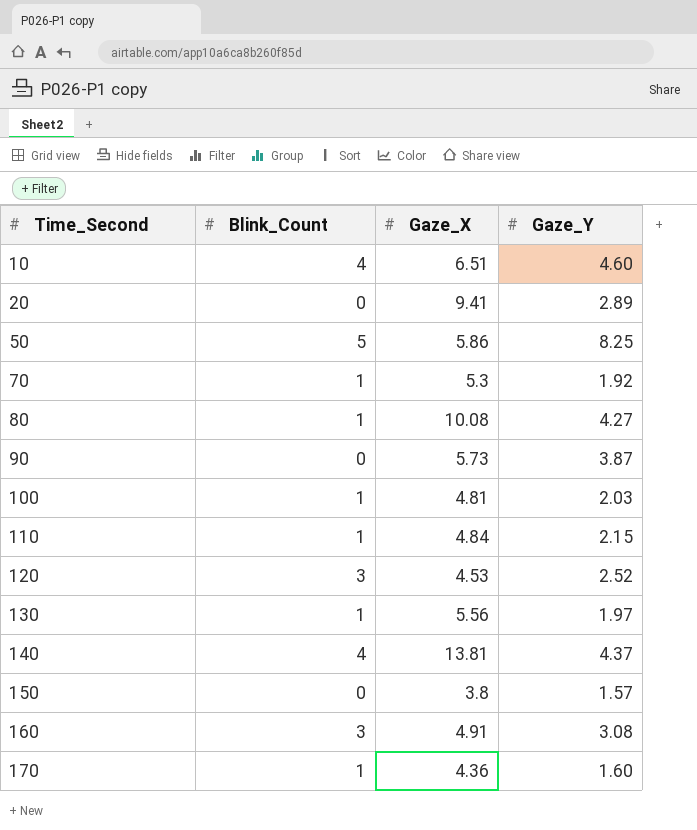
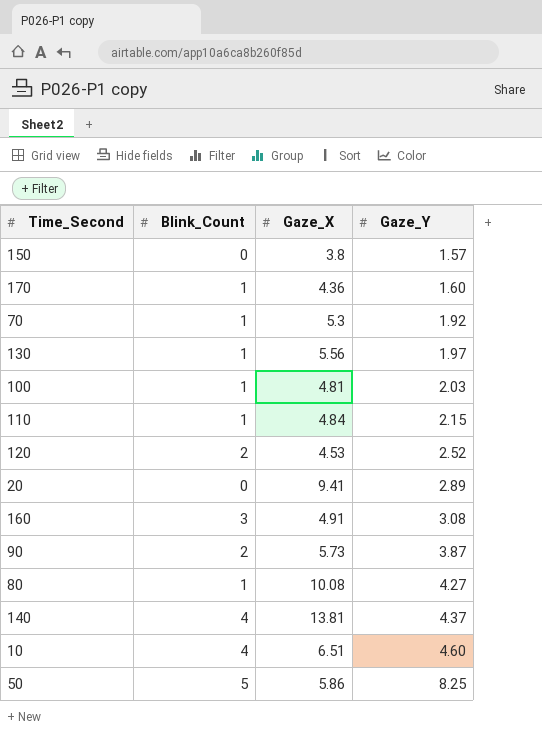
row order: Time_Second ascending -> Gaze_Y ascending
120 | Blink_Count: 3 -> 2
90 | Blink_Count: 0 -> 2

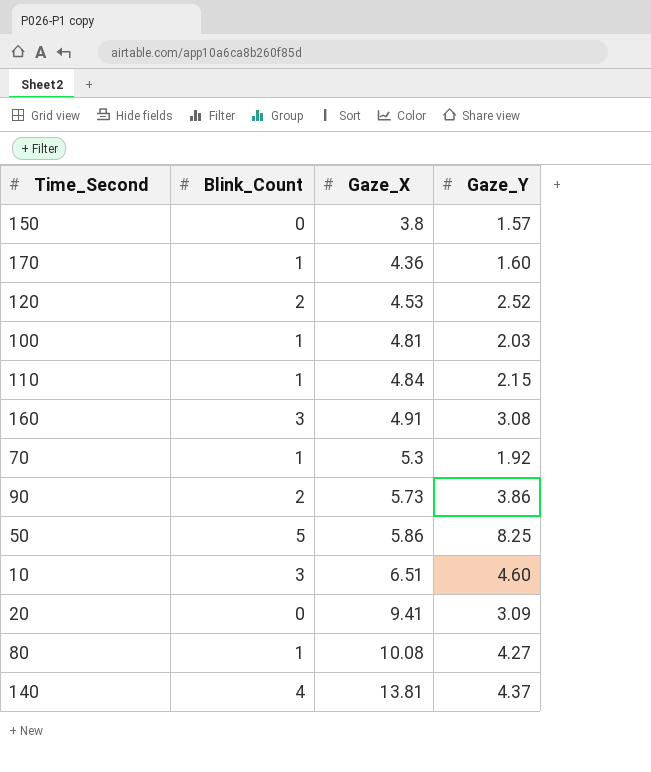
row order: Gaze_Y ascending -> Gaze_X ascending
row 130: 1 | 5.56 | 1.97 -> none
90 | Gaze_Y: 3.87 -> 3.86
10 | Blink_Count: 4 -> 3
20 | Gaze_Y: 2.89 -> 3.09

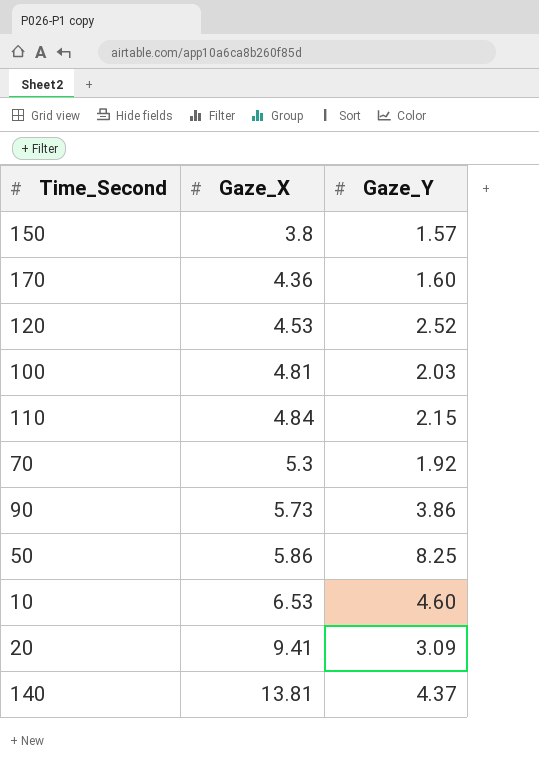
column Blink_Count | position: 2 -> none
row 160: 3 | 4.91 | 3.08 -> none
row 80: 1 | 10.08 | 4.27 -> none
10 | Gaze_X: 6.51 -> 6.53

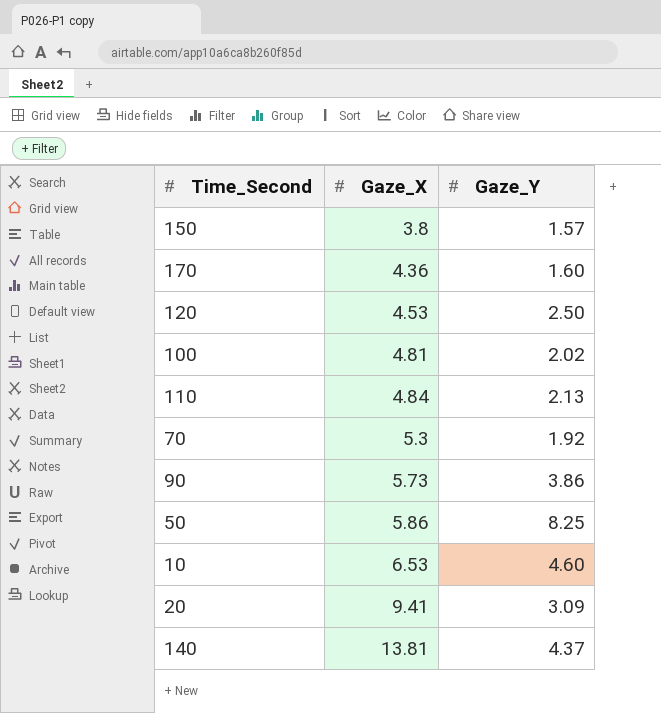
120 | Gaze_Y: 2.52 -> 2.50
100 | Gaze_Y: 2.03 -> 2.02
110 | Gaze_Y: 2.15 -> 2.13

